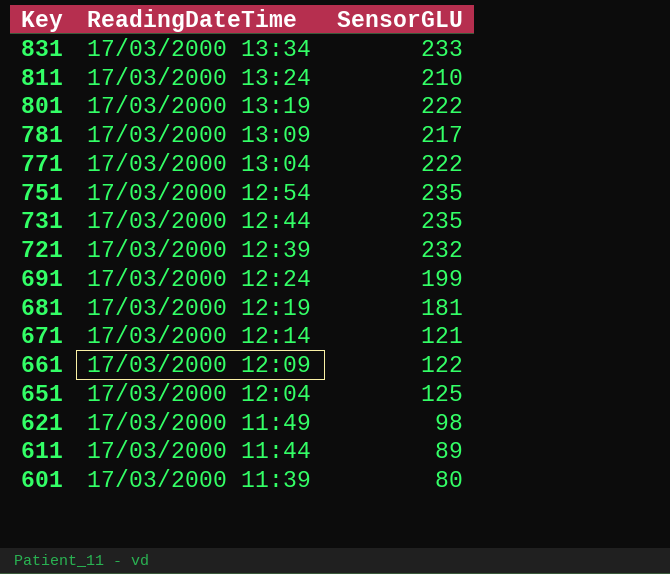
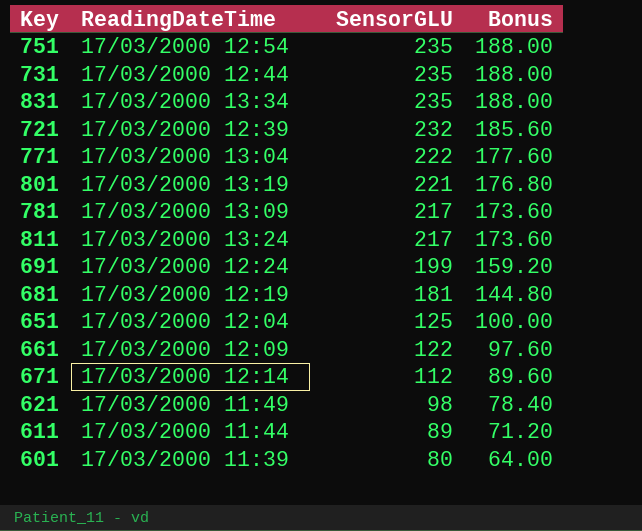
row order: Key descending -> SensorGLU descending
column Bonus | formula: none -> [SensorGLU] * 0.8
831 | SensorGLU: 233 -> 235
801 | SensorGLU: 222 -> 221
811 | SensorGLU: 210 -> 217
671 | SensorGLU: 121 -> 112

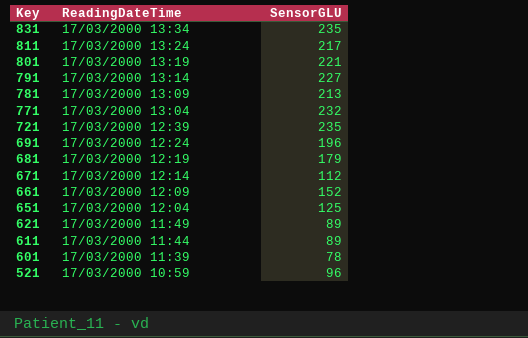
row order: SensorGLU descending -> Key descending
column Bonus | formula: [SensorGLU] * 0.8 -> none
row 751: 17/03/2000 12:54 | 235 | 188.00 -> none
row 731: 17/03/2000 12:44 | 235 | 188.00 -> none
row 791: none -> 17/03/2000 13:14 | 227
781 | SensorGLU: 217 -> 213
771 | SensorGLU: 222 -> 232
721 | SensorGLU: 232 -> 235
691 | SensorGLU: 199 -> 196
681 | SensorGLU: 181 -> 179
661 | SensorGLU: 122 -> 152
621 | SensorGLU: 98 -> 89
601 | SensorGLU: 80 -> 78
row 521: none -> 17/03/2000 10:59 | 96

